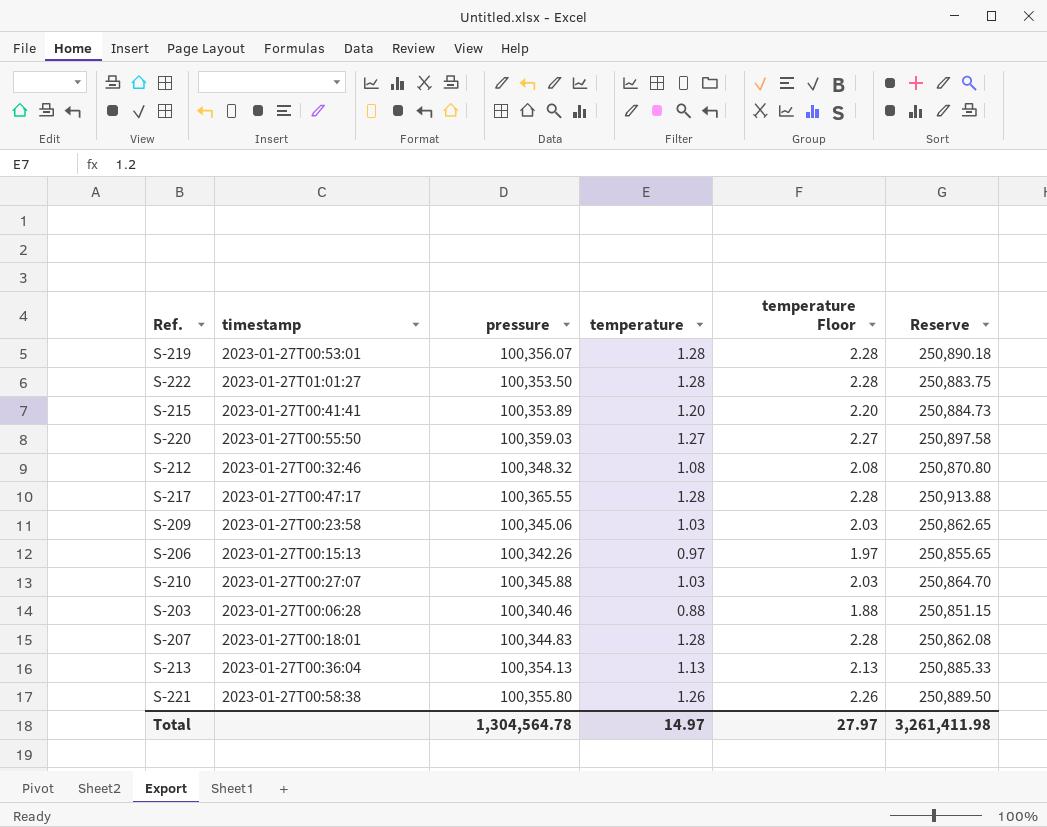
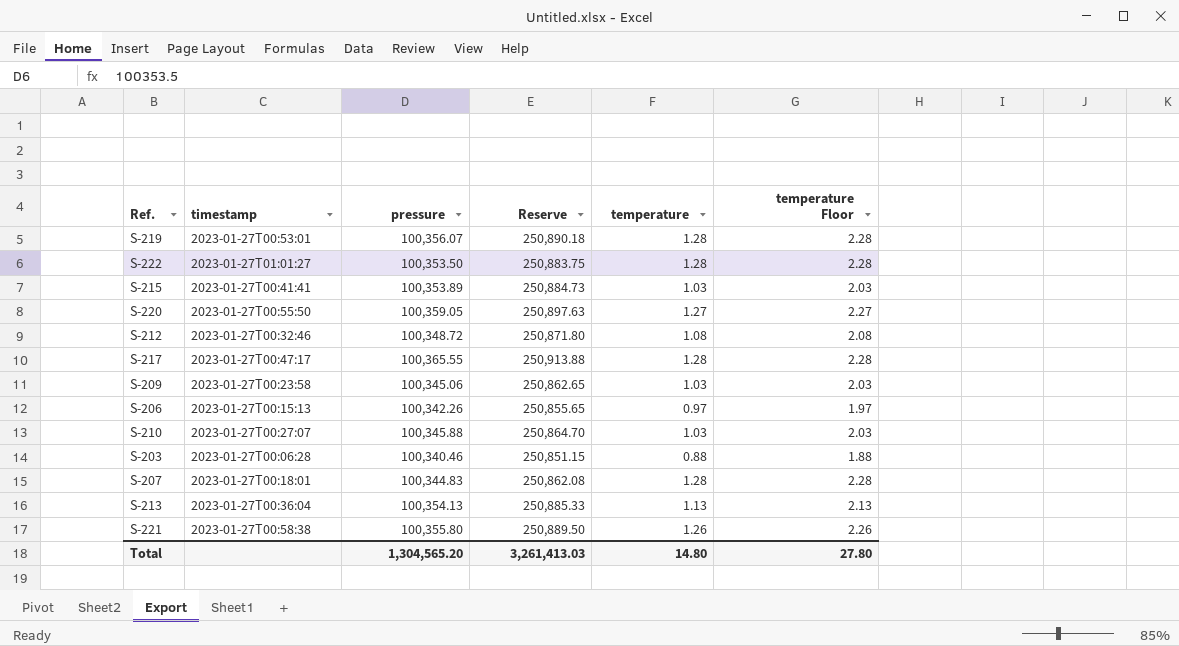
column Reserve | position: 6 -> 4
S-215 | temperature: 1.20 -> 1.03
S-215 | temperature Floor: 2.20 -> 2.03
S-220 | pressure: 100,359.03 -> 100,359.05
S-220 | Reserve: 250,897.58 -> 250,897.63
S-212 | pressure: 100,348.32 -> 100,348.72
S-212 | Reserve: 250,870.80 -> 250,871.80
Total | pressure: 1,304,564.78 -> 1,304,565.20
Total | Reserve: 3,261,411.98 -> 3,261,413.03
Total | temperature: 14.97 -> 14.80
Total | temperature Floor: 27.97 -> 27.80

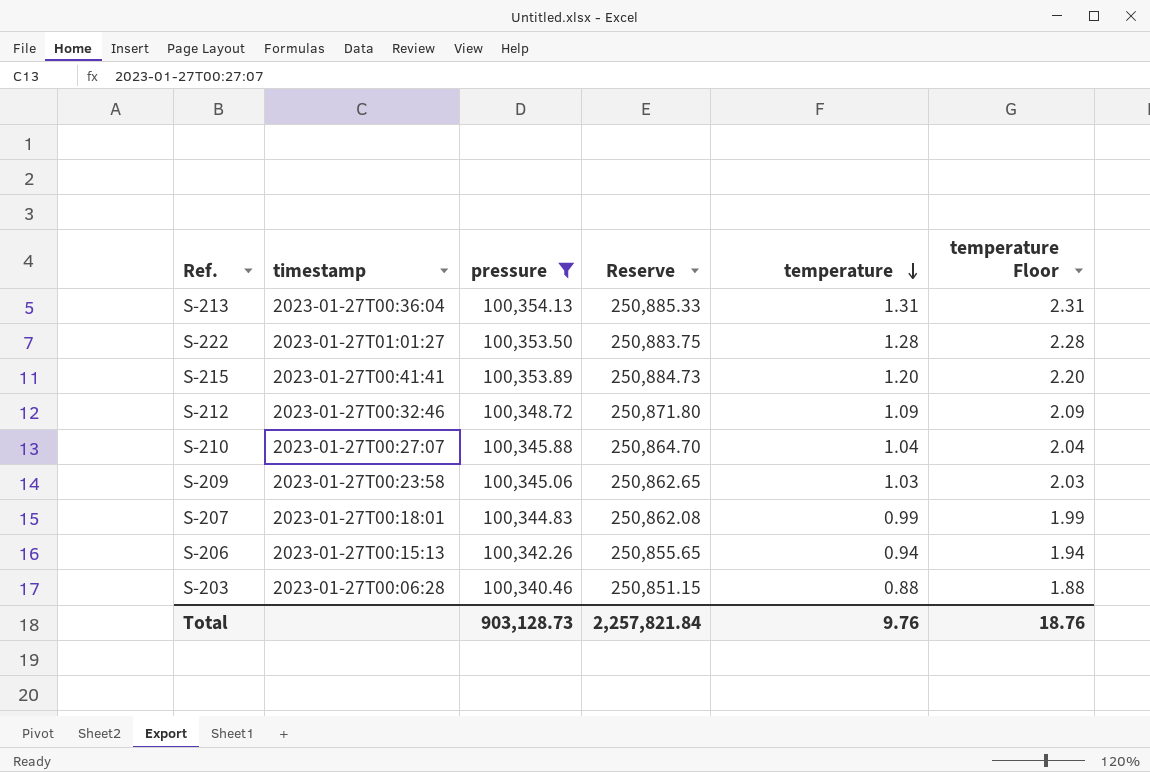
filter: none -> pressure <= 100,354.13
row order: none -> temperature descending
S-213 | temperature: 1.13 -> 1.31
S-213 | temperature Floor: 2.13 -> 2.31
S-215 | temperature: 1.03 -> 1.20
S-215 | temperature Floor: 2.03 -> 2.20
S-212 | temperature: 1.08 -> 1.09
S-212 | temperature Floor: 2.08 -> 2.09
S-210 | temperature: 1.03 -> 1.04
S-210 | temperature Floor: 2.03 -> 2.04
S-207 | temperature: 1.28 -> 0.99
S-207 | temperature Floor: 2.28 -> 1.99
S-206 | temperature: 0.97 -> 0.94
S-206 | temperature Floor: 1.97 -> 1.94
Total | pressure: 1,304,565.20 -> 903,128.73
Total | Reserve: 3,261,413.03 -> 2,257,821.84
Total | temperature: 14.80 -> 9.76
Total | temperature Floor: 27.80 -> 18.76

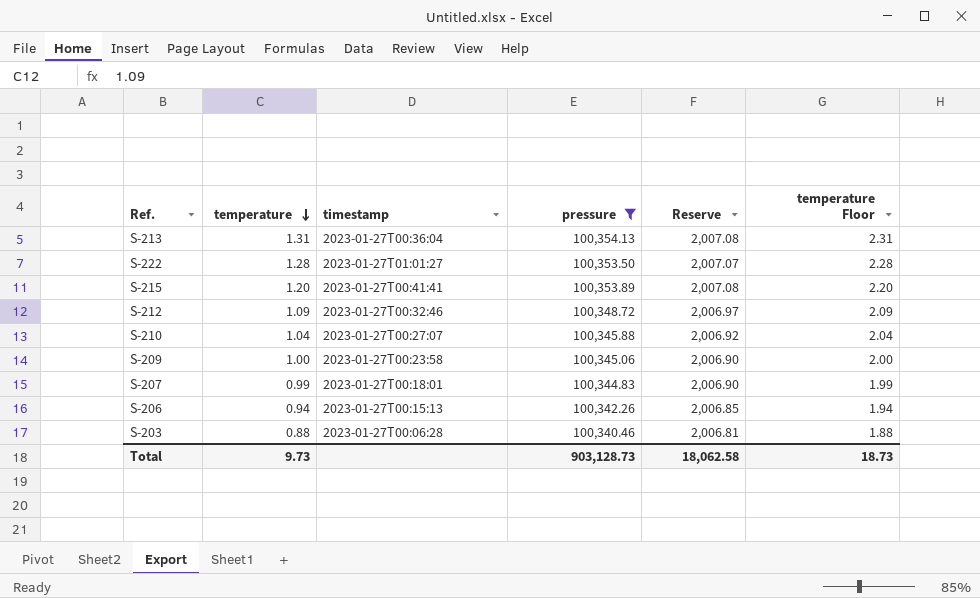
column temperature | position: 5 -> 2
column Reserve | formula: [pressure] * 2.5 -> [pressure] * 0.02
S-209 | temperature: 1.03 -> 1.00
S-209 | temperature Floor: 2.03 -> 2.00
Total | temperature: 9.76 -> 9.73
Total | Reserve: 2,257,821.84 -> 18,062.58
Total | temperature Floor: 18.76 -> 18.73

